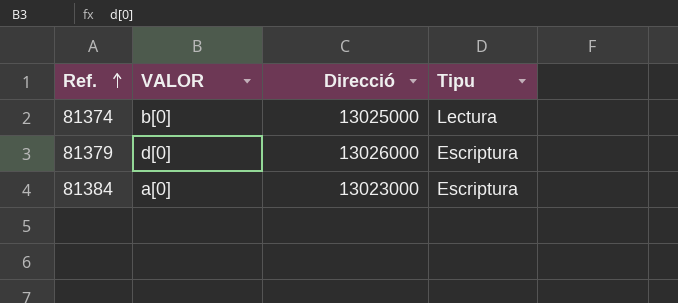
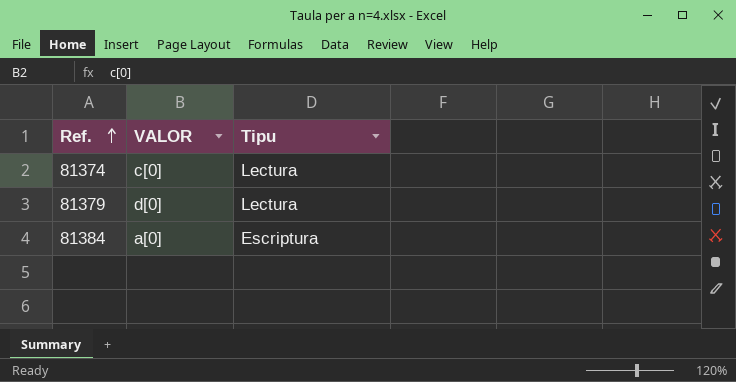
column Direcció | position: 3 -> none
81374 | VALOR: b[0] -> c[0]
81379 | Tipu: Escriptura -> Lectura

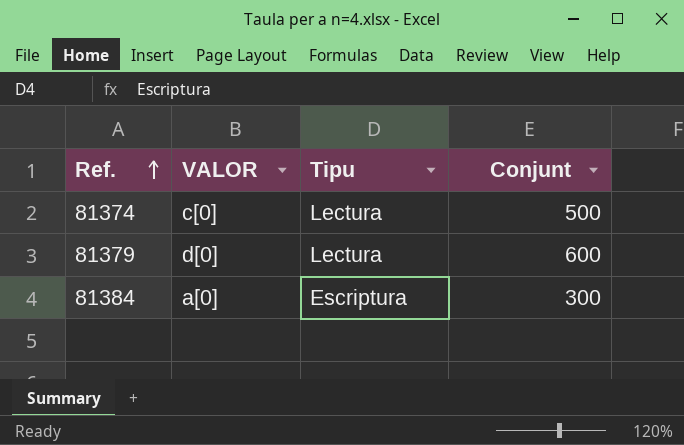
column Conjunt | position: none -> 4

